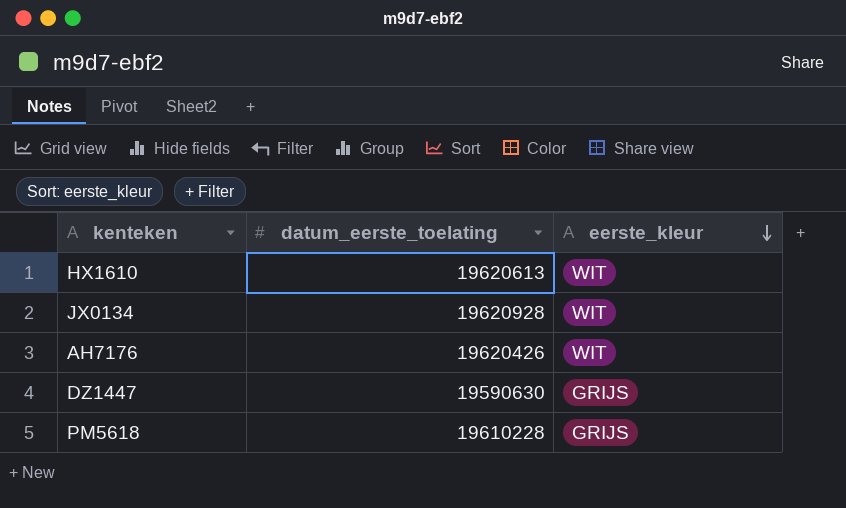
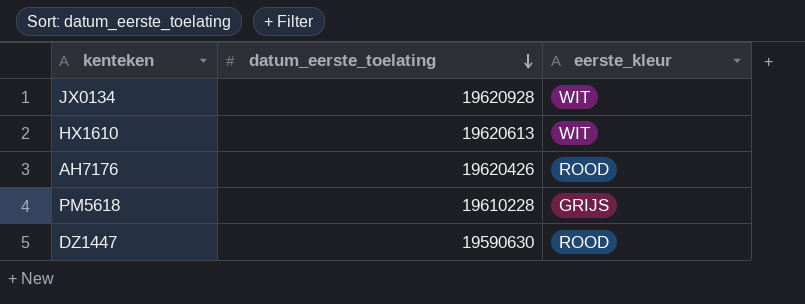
row order: eerste_kleur descending -> datum_eerste_toelating descending
AH7176 | eerste_kleur: WIT -> ROOD
DZ1447 | eerste_kleur: GRIJS -> ROOD

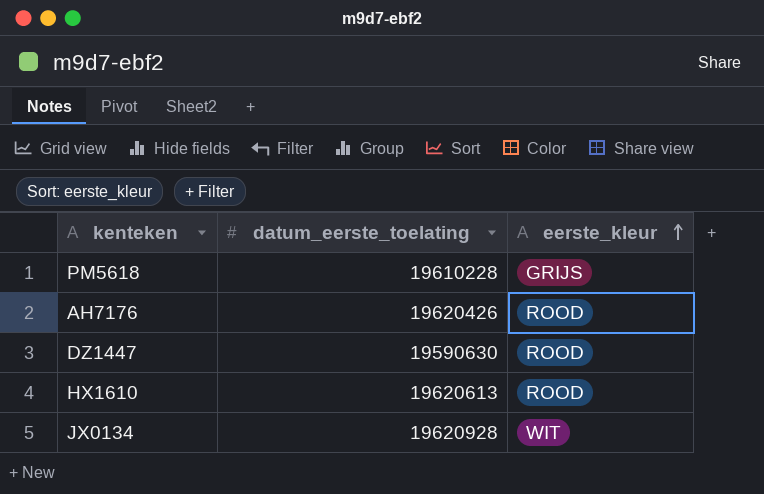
row order: datum_eerste_toelating descending -> eerste_kleur ascending
HX1610 | eerste_kleur: WIT -> ROOD

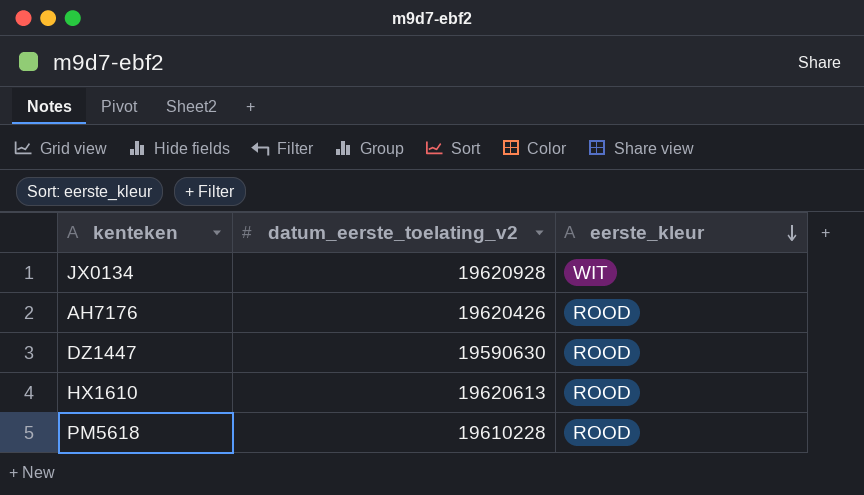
row order: eerste_kleur ascending -> eerste_kleur descending
column name: datum_eerste_toelating -> datum_eerste_toelating_v2
PM5618 | eerste_kleur: GRIJS -> ROOD

